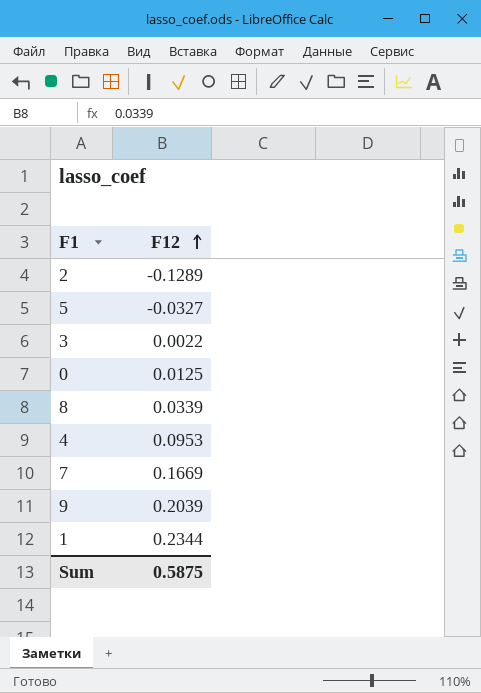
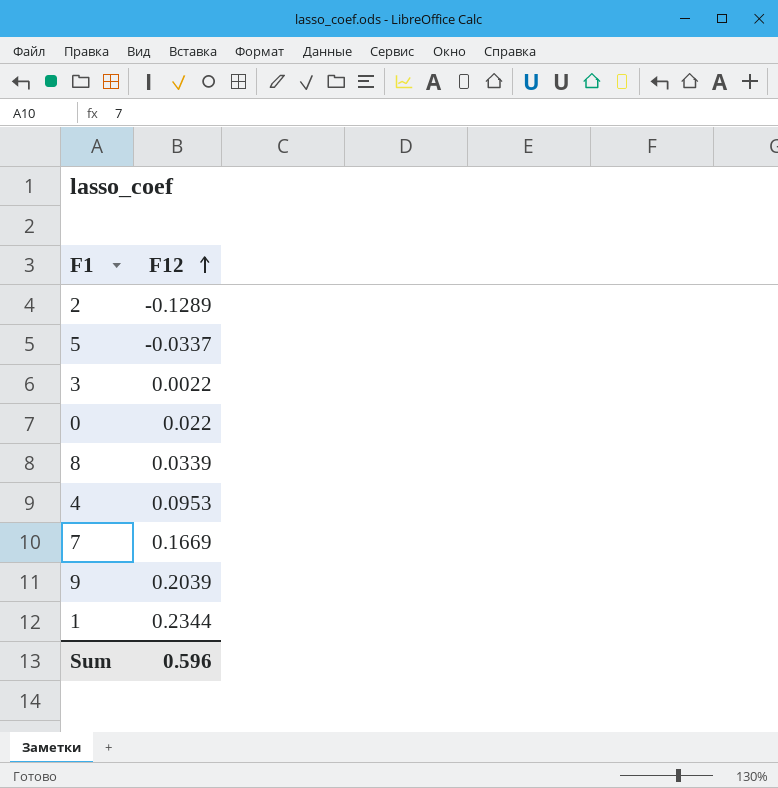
5 | F12: -0.0327 -> -0.0337
0 | F12: 0.0125 -> 0.022
Sum | F12: 0.5875 -> 0.596

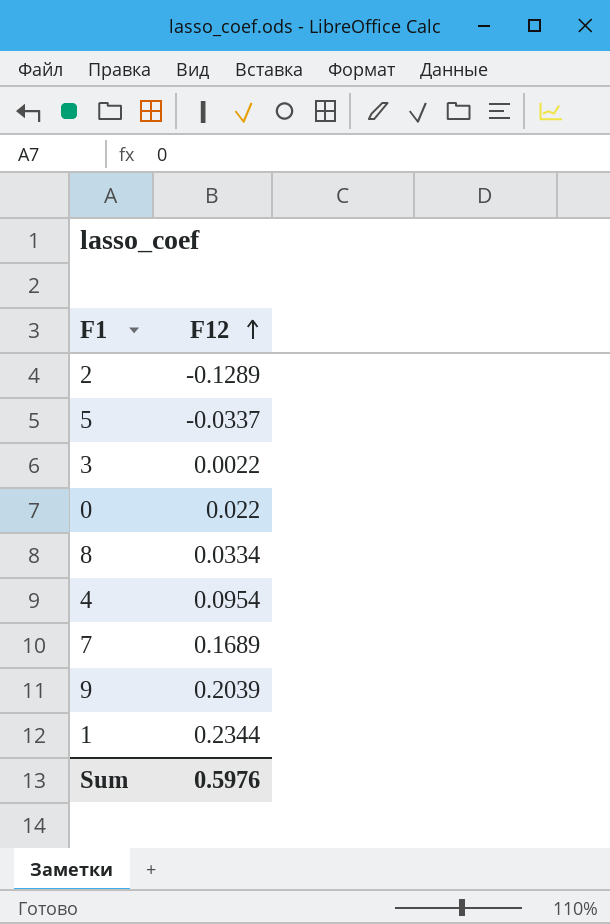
8 | F12: 0.0339 -> 0.0334
4 | F12: 0.0953 -> 0.0954
7 | F12: 0.1669 -> 0.1689
Sum | F12: 0.596 -> 0.5976

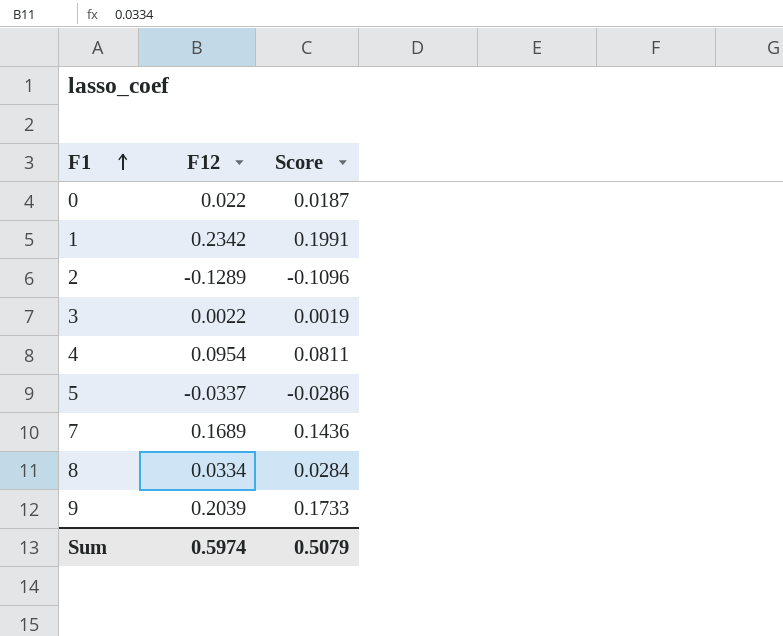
row order: F12 ascending -> F1 ascending
column Score | formula: none -> [F12] * 0.85
1 | F12: 0.2344 -> 0.2342
Sum | F12: 0.5976 -> 0.5974

